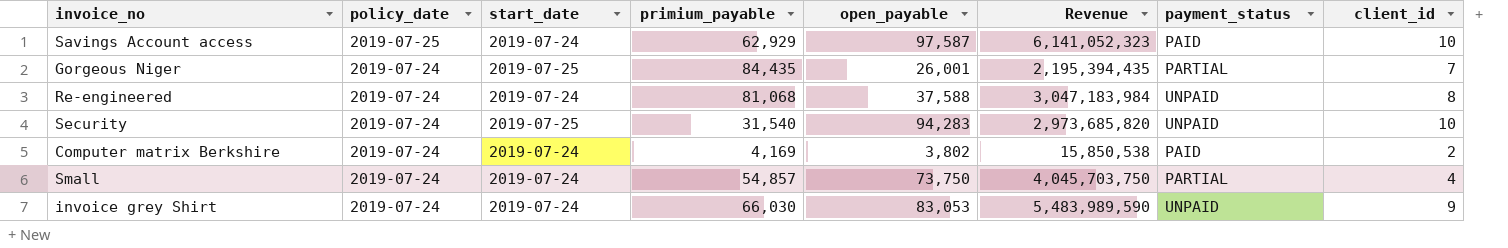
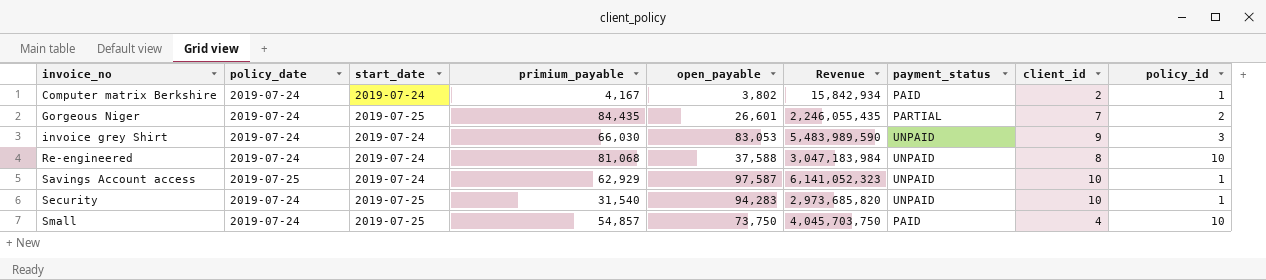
row order: policy_date descending -> invoice_no ascending
column policy_id | position: none -> 9
Computer matrix Berkshire | primium_payable: 4,169 -> 4,167
Computer matrix Berkshire | Revenue: 15,850,538 -> 15,842,934
Gorgeous Niger | open_payable: 26,001 -> 26,601
Gorgeous Niger | Revenue: 2,195,394,435 -> 2,246,055,435
Savings Account access | payment_status: PAID -> UNPAID
Small | start_date: 2019-07-24 -> 2019-07-25
Small | payment_status: PARTIAL -> PAID

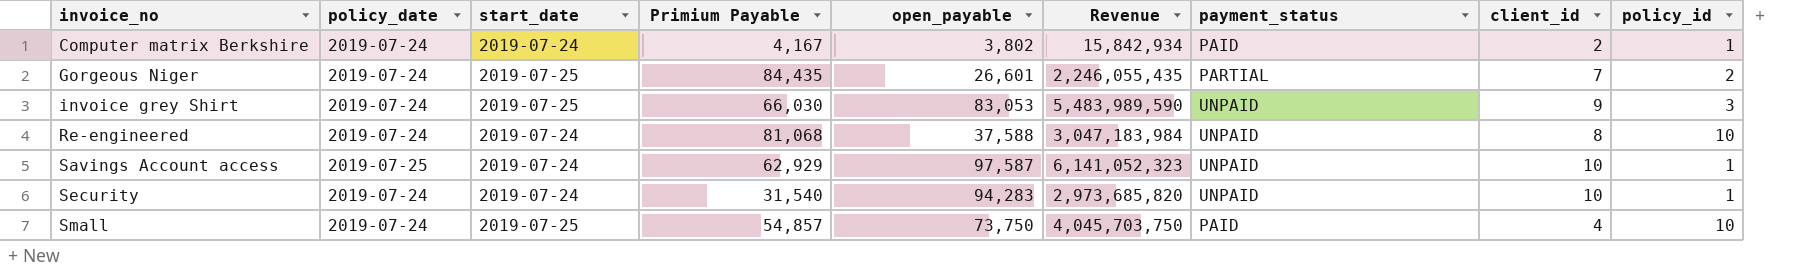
column name: primium_payable -> Primium Payable
invoice grey Shirt | start_date: 2019-07-24 -> 2019-07-25
Security | start_date: 2019-07-25 -> 2019-07-24

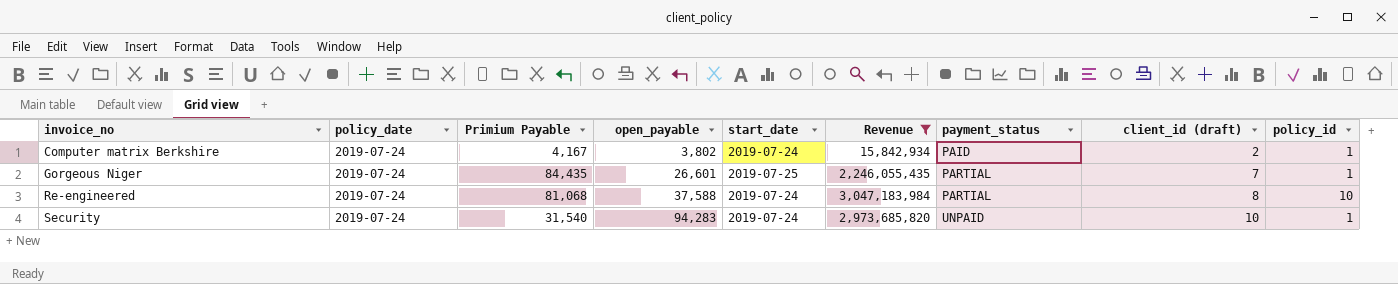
filter: none -> Revenue <= 3,047,183,984
column start_date | position: 3 -> 5
column name: client_id -> client_id (draft)
Gorgeous Niger | policy_id: 2 -> 1
Re-engineered | payment_status: UNPAID -> PARTIAL

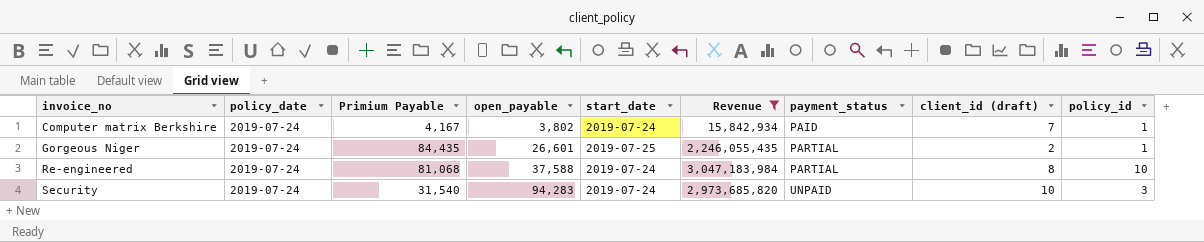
Computer matrix Berkshire | client_id (draft): 2 -> 7
Gorgeous Niger | client_id (draft): 7 -> 2
Security | policy_id: 1 -> 3

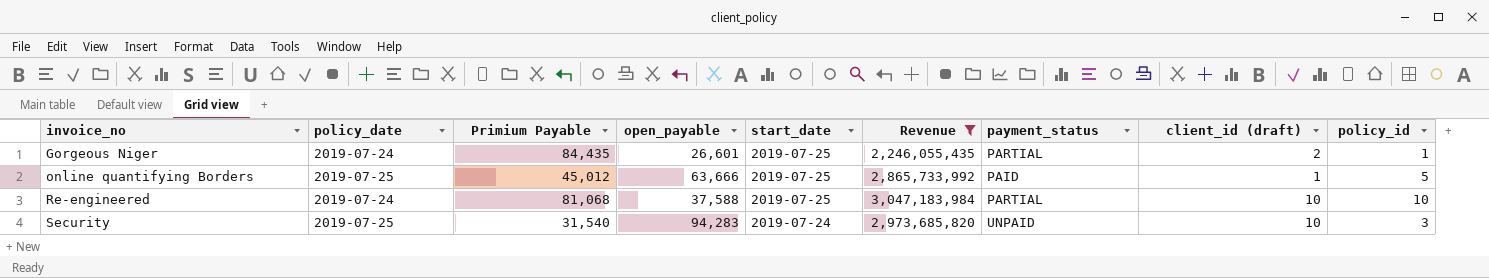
row Computer matrix Berkshire: 2019-07-24 | 4,167 | 3,802 | 2019-07-24 | 15,842,934 | PAID | 7 | 1 -> none
row online quantifying Borders: none -> 2019-07-25 | 45,012 | 63,666 | 2019-07-25 | 2,865,733,992 | PAID | 1 | 5
Re-engineered | start_date: 2019-07-24 -> 2019-07-25
Re-engineered | client_id (draft): 8 -> 10
Security | policy_date: 2019-07-24 -> 2019-07-25

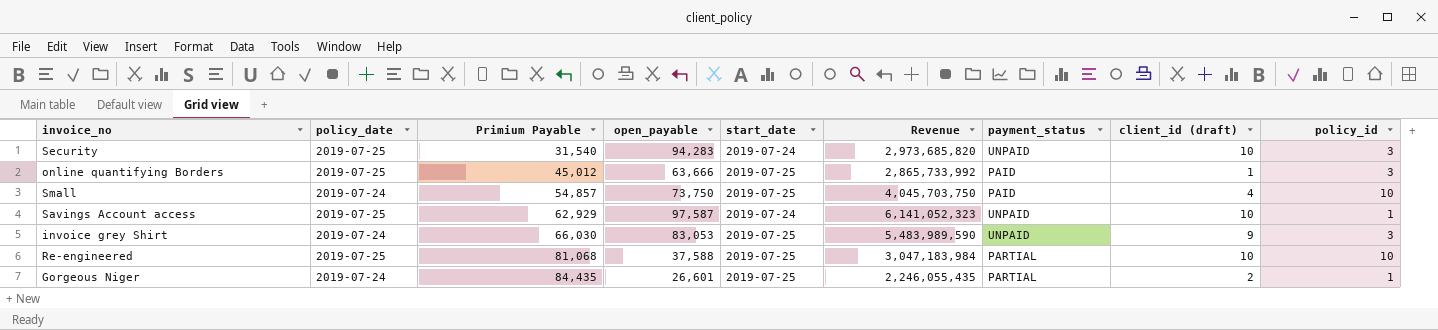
filter: Revenue <= 3,047,183,984 -> none
row order: invoice_no ascending -> Primium Payable ascending
online quantifying Borders | policy_id: 5 -> 3
Re-engineered | policy_date: 2019-07-24 -> 2019-07-25

